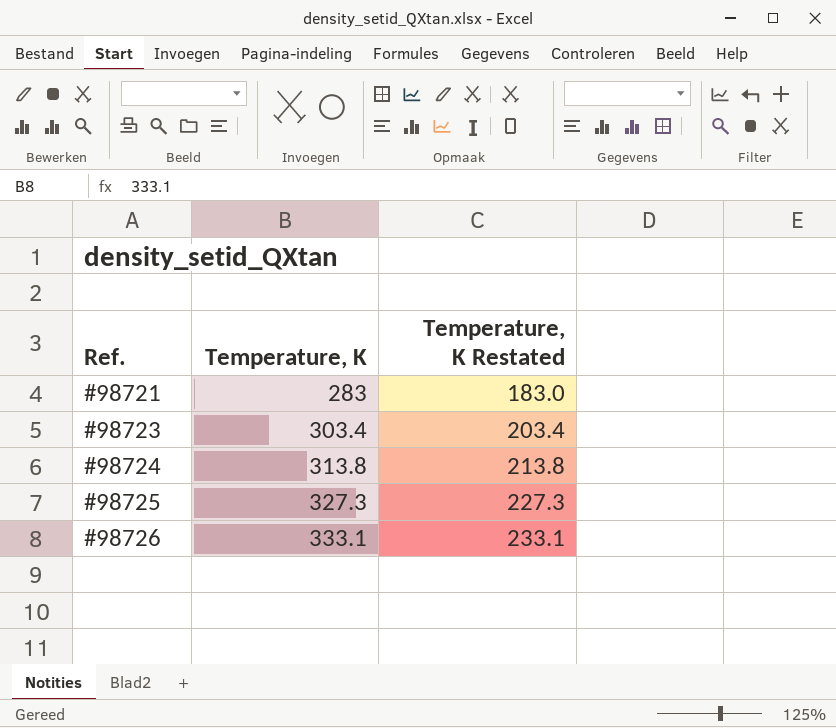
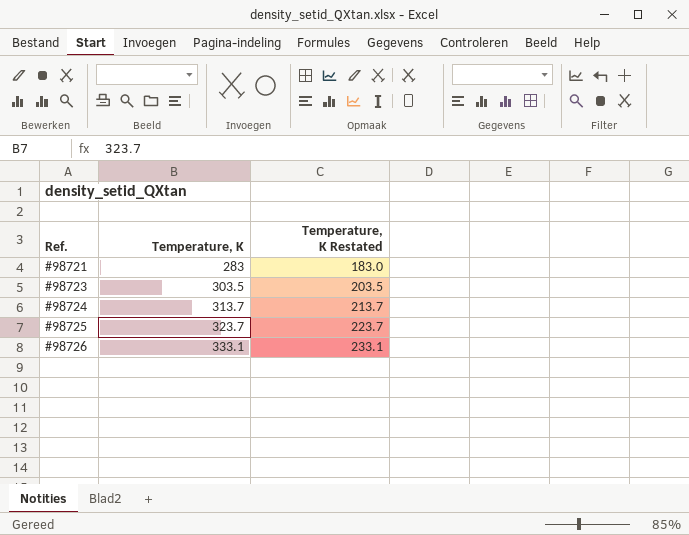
#98723 | Temperature, K: 303.4 -> 303.5
#98723 | Temperature, K Restated: 203.4 -> 203.5
#98724 | Temperature, K: 313.8 -> 313.7
#98724 | Temperature, K Restated: 213.8 -> 213.7
#98725 | Temperature, K: 327.3 -> 323.7
#98725 | Temperature, K Restated: 227.3 -> 223.7

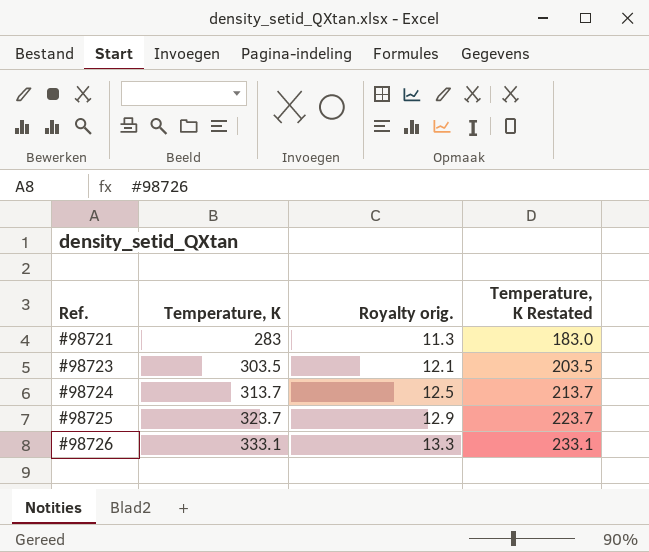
column Royalty orig. | formula: none -> [Temperature, K] * 0.04

